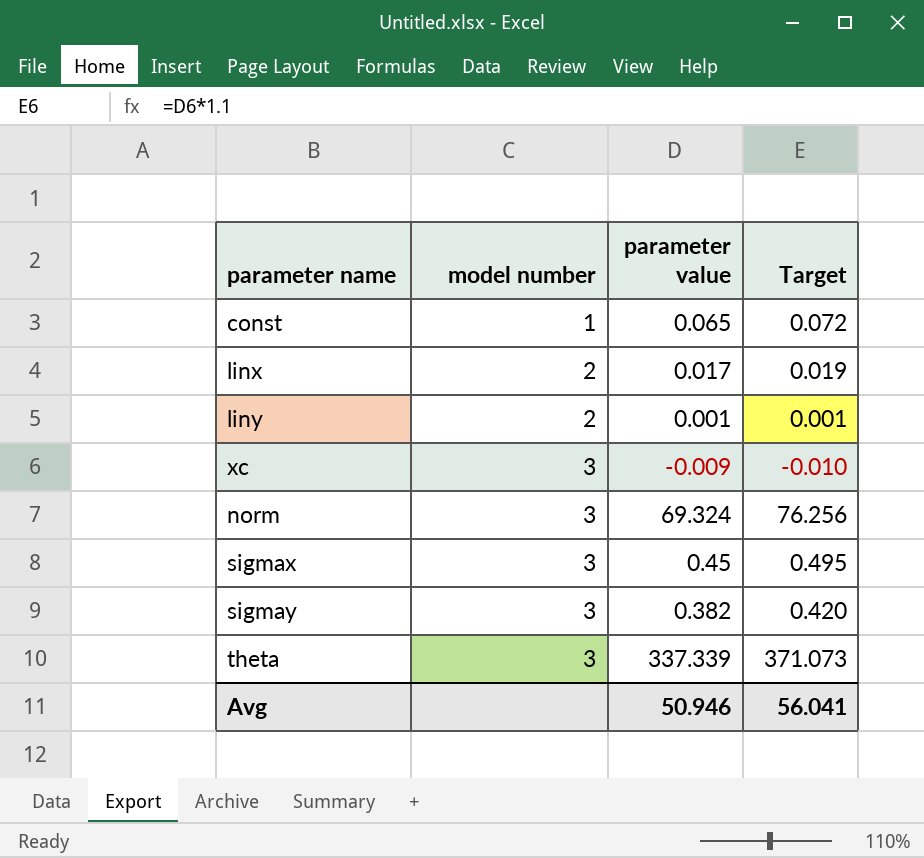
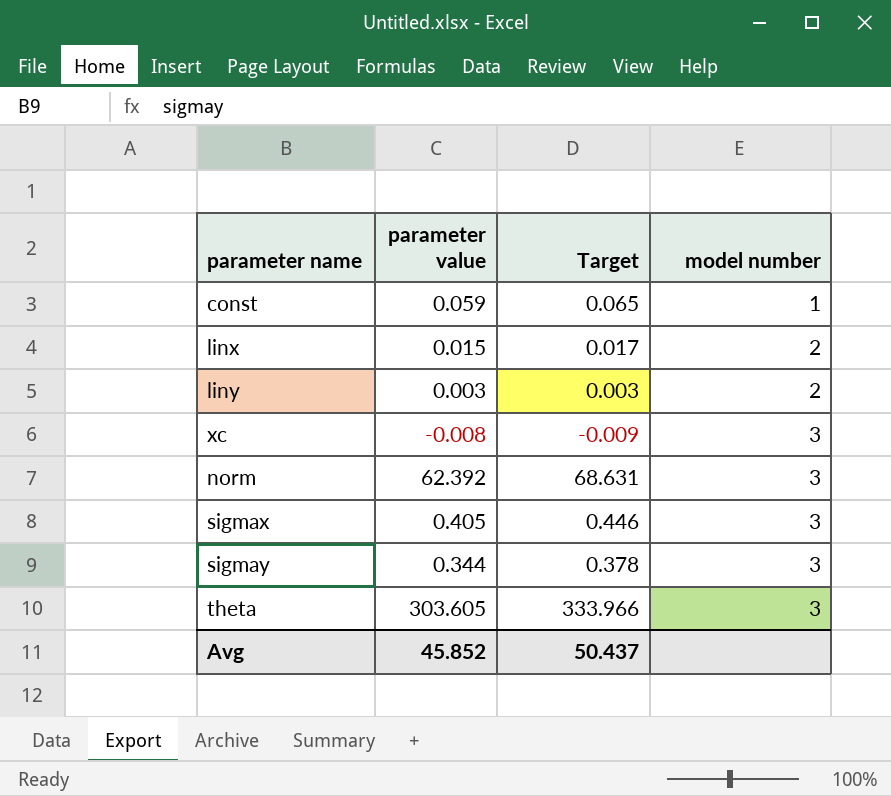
column model number | position: 2 -> 4
const | parameter value: 0.065 -> 0.059
const | Target: 0.072 -> 0.065
linx | parameter value: 0.017 -> 0.015
linx | Target: 0.019 -> 0.017
liny | parameter value: 0.001 -> 0.003
liny | Target: 0.001 -> 0.003
xc | parameter value: -0.009 -> -0.008
xc | Target: -0.010 -> -0.009
norm | parameter value: 69.324 -> 62.392
norm | Target: 76.256 -> 68.631
sigmax | parameter value: 0.45 -> 0.405
sigmax | Target: 0.495 -> 0.446
sigmay | parameter value: 0.382 -> 0.344
sigmay | Target: 0.420 -> 0.378
theta | parameter value: 337.339 -> 303.605
theta | Target: 371.073 -> 333.966
Avg | parameter value: 50.946 -> 45.852
Avg | Target: 56.041 -> 50.437

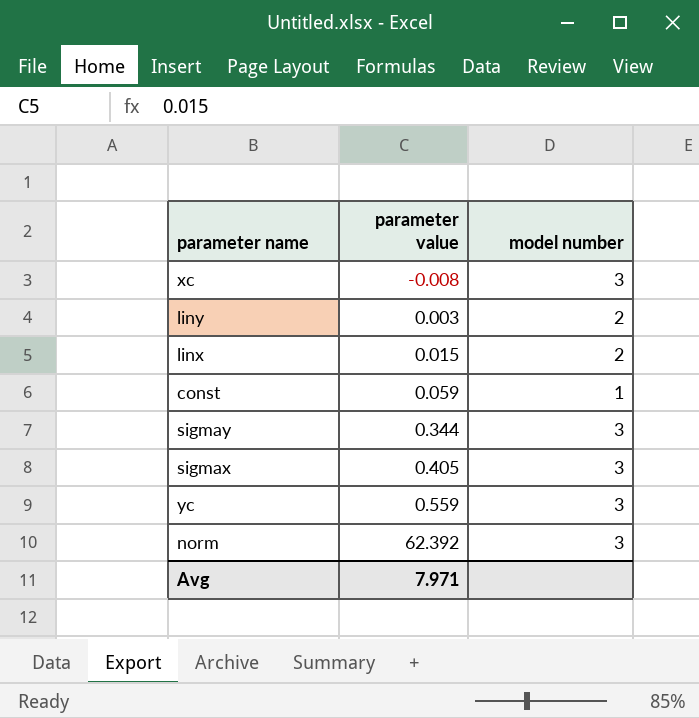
row order: model number ascending -> parameter value ascending
column Target | formula: [parameter value] * 1.1 -> none
row theta: 303.605 | 333.966 | 3 -> none
row yc: none -> 0.559 | 3
Avg | parameter value: 45.852 -> 7.971

